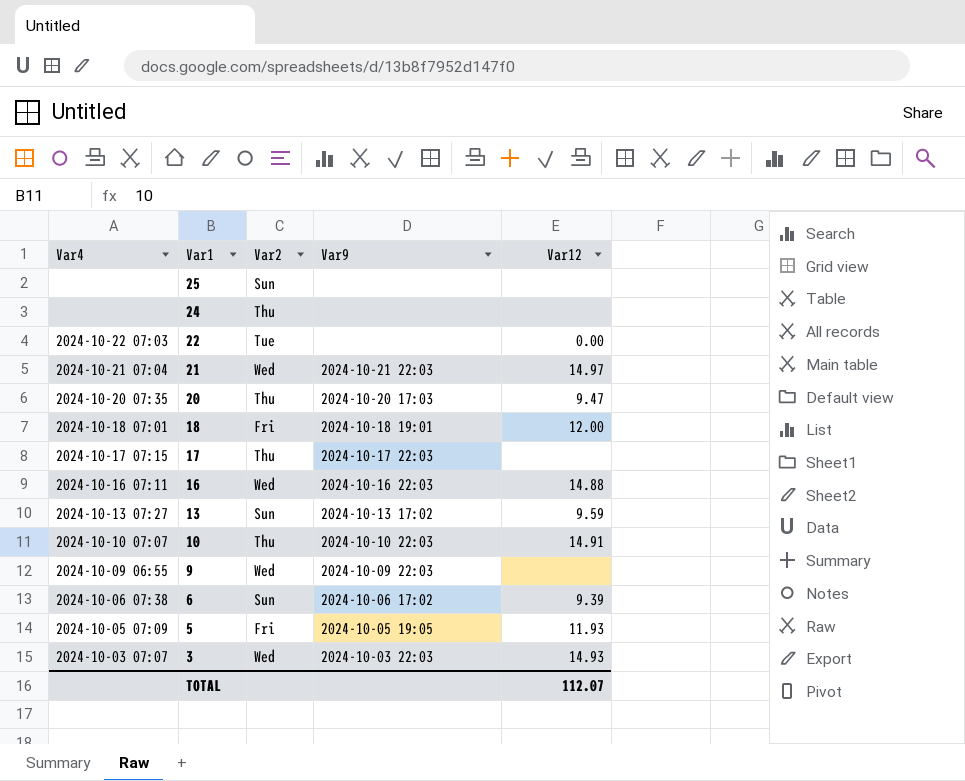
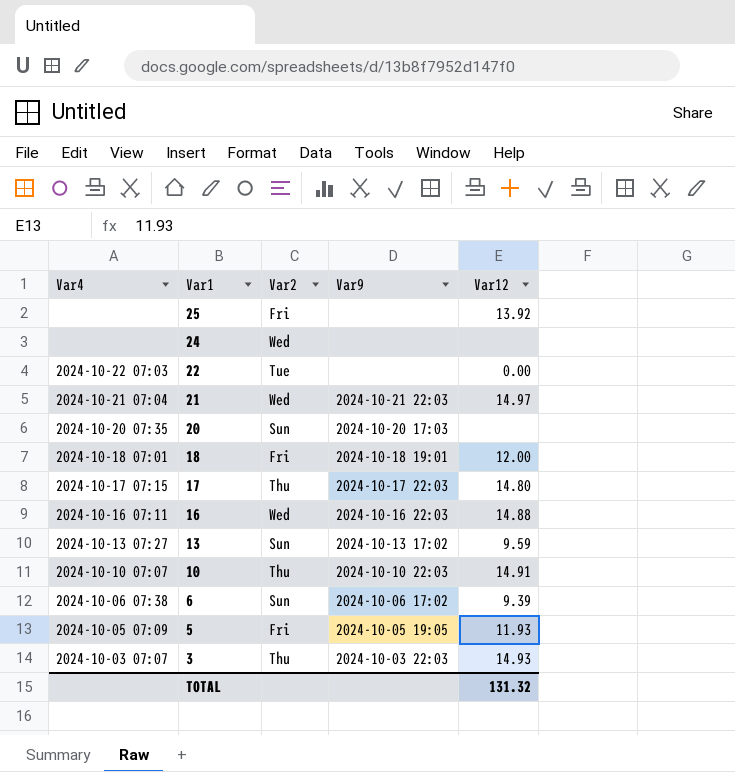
row 9: 2024-10-09 06:55 | Wed | 2024-10-09 22:03 | none -> none
25 | Var2: Sun -> Fri
25 | Var12: none -> 13.92
24 | Var2: Thu -> Wed
20 | Var2: Thu -> Sun
20 | Var12: 9.47 -> none
17 | Var12: none -> 14.80
3 | Var2: Wed -> Thu
TOTAL | Var12: 112.07 -> 131.32

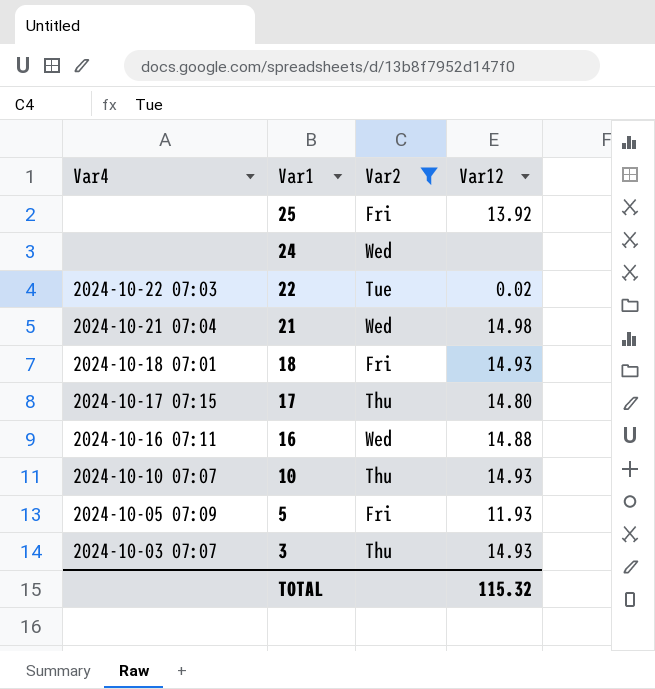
filter: none -> Var2 != Sun
column Var9 | position: 4 -> none
22 | Var12: 0.00 -> 0.02
21 | Var12: 14.97 -> 14.98
18 | Var12: 12.00 -> 14.93
10 | Var12: 14.91 -> 14.93
TOTAL | Var12: 131.32 -> 115.32

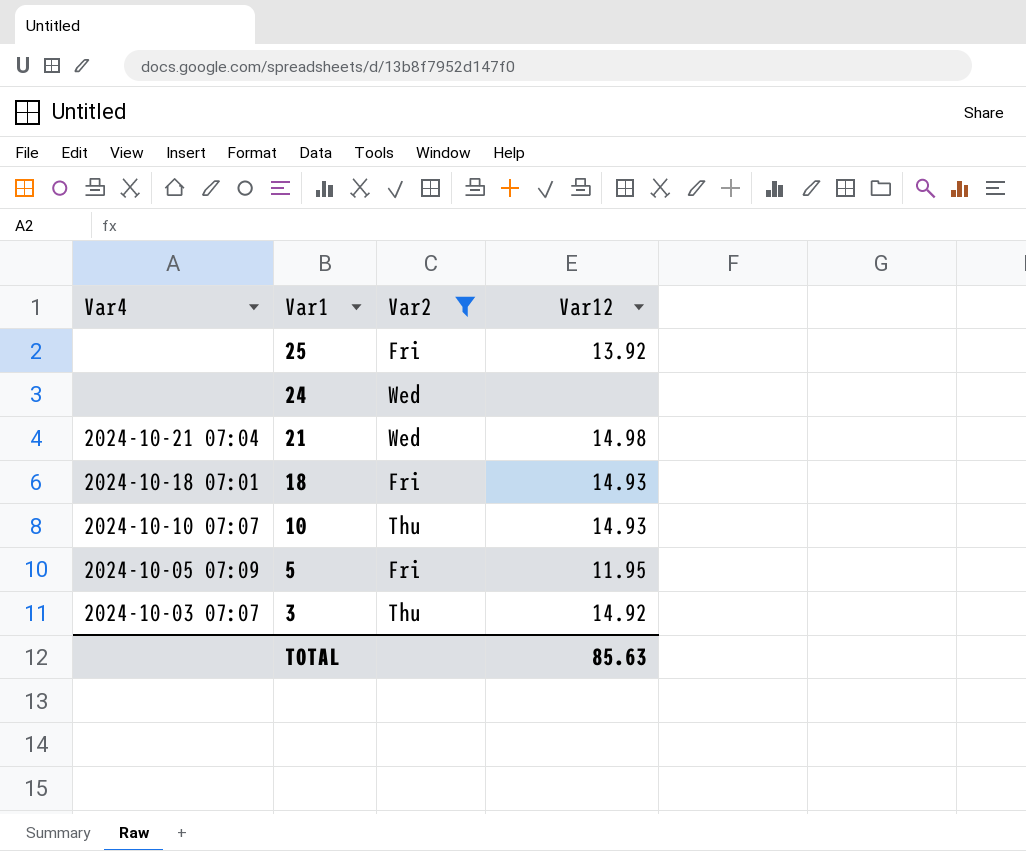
row 22: 2024-10-22 07:03 | Tue | 0.02 -> none
row 17: 2024-10-17 07:15 | Thu | 14.80 -> none
row 16: 2024-10-16 07:11 | Wed | 14.88 -> none
5 | Var12: 11.93 -> 11.95
3 | Var12: 14.93 -> 14.92
TOTAL | Var12: 115.32 -> 85.63

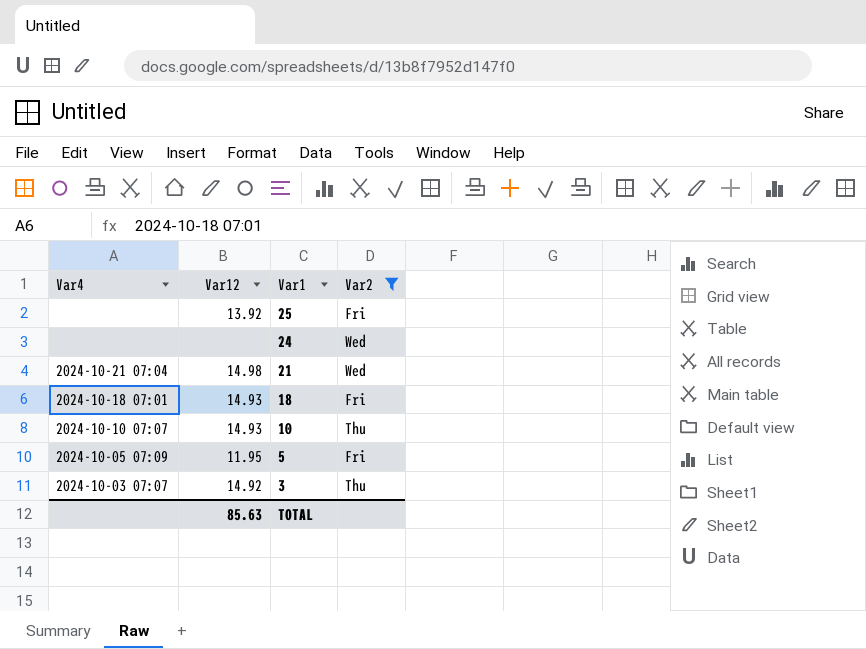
column Var12 | position: 4 -> 2

